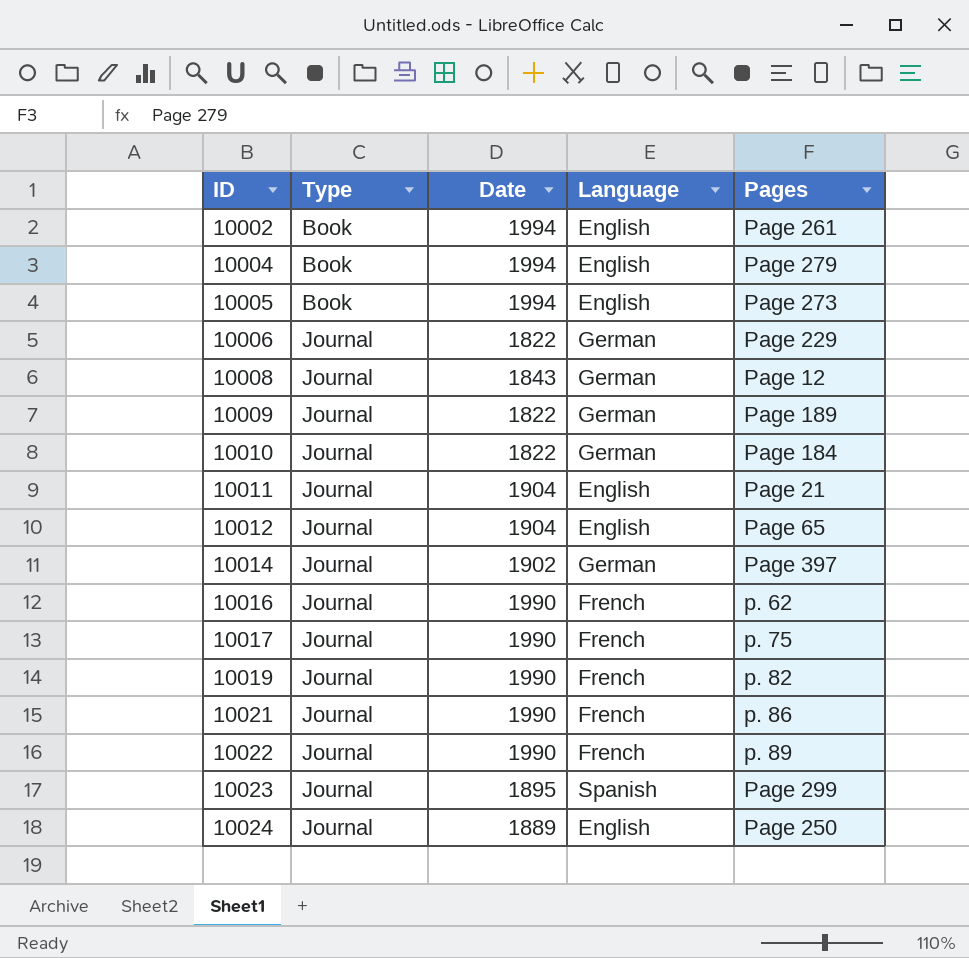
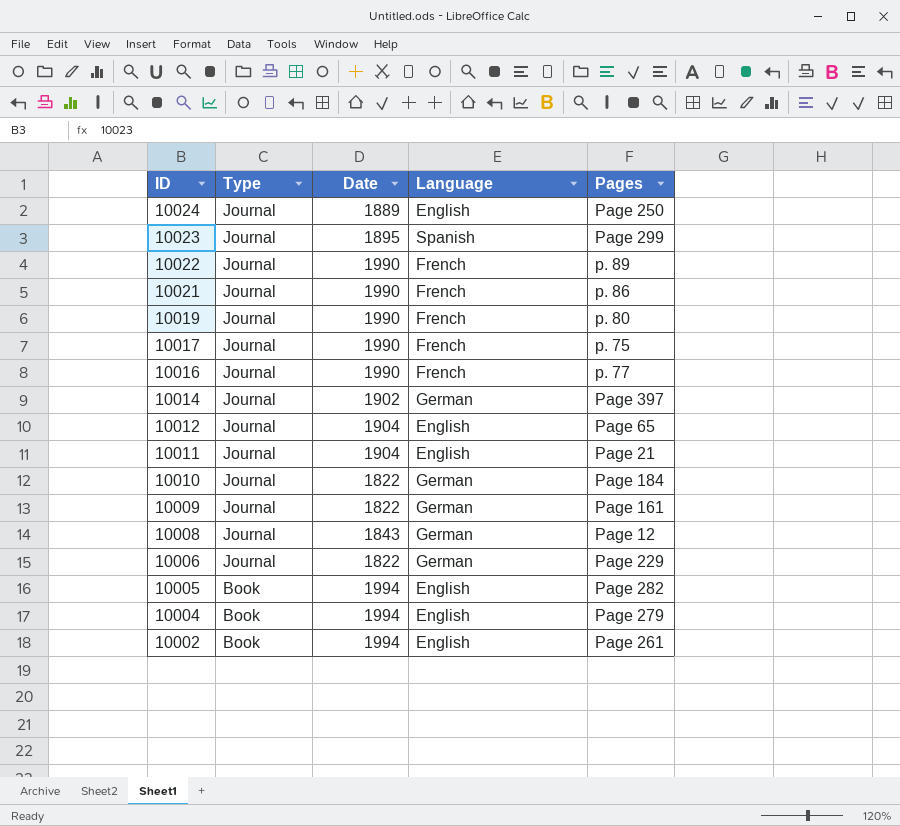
row order: ID ascending -> ID descending
10019 | Pages: p. 82 -> p. 80
10016 | Pages: p. 62 -> p. 77
10009 | Pages: Page 189 -> Page 161
10005 | Pages: Page 273 -> Page 282

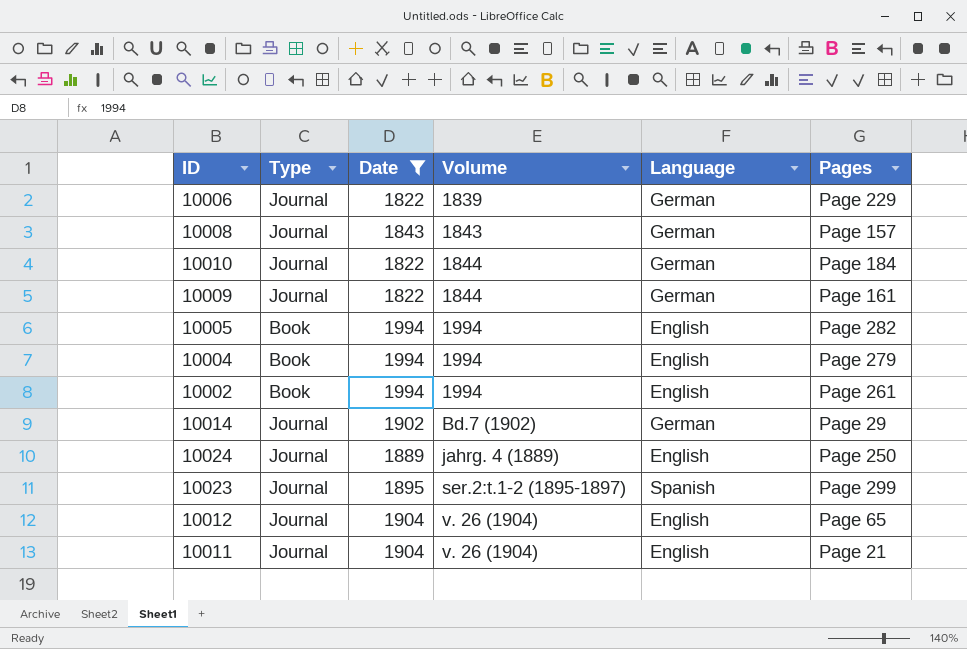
filter: none -> Date != 1990
row order: ID descending -> Volume ascending
column Volume | position: none -> 4
10008 | Pages: Page 12 -> Page 157
10014 | Pages: Page 397 -> Page 29

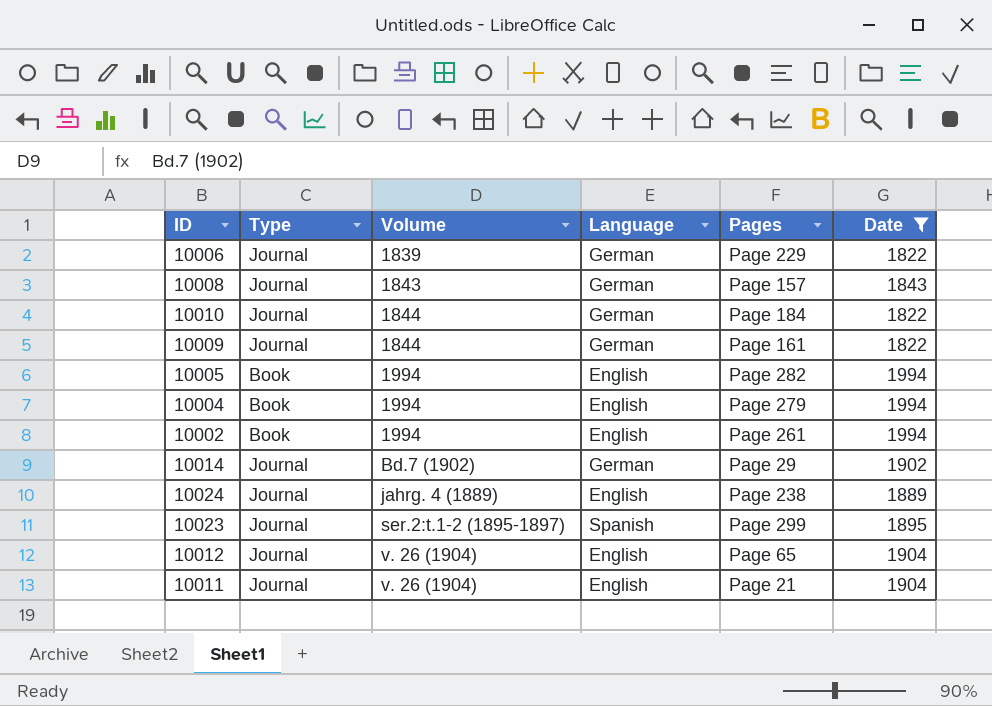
column Date | position: 3 -> 6
10024 | Pages: Page 250 -> Page 238

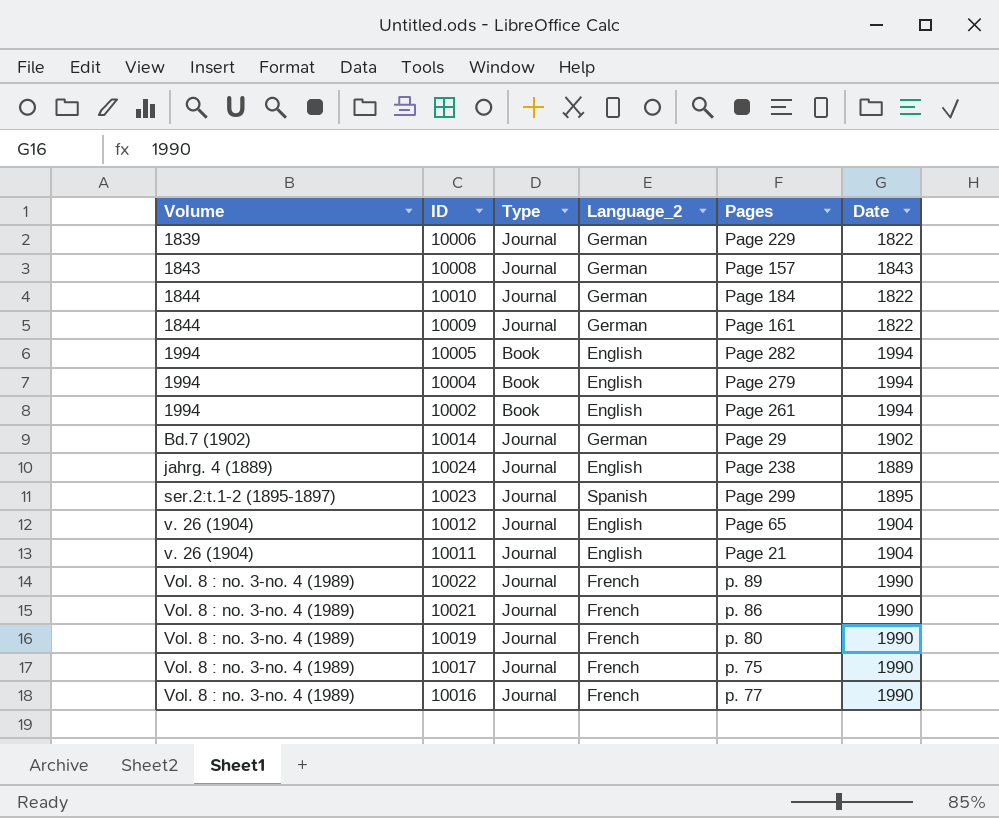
filter: Date != 1990 -> none
column Volume | position: 3 -> 1
column name: Language -> Language_2

